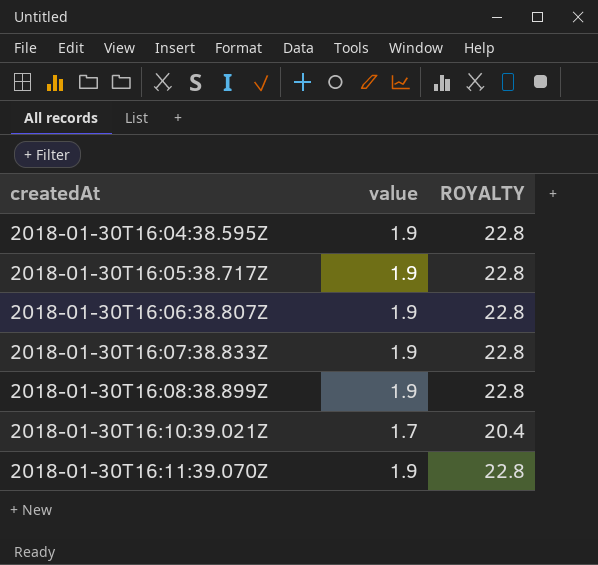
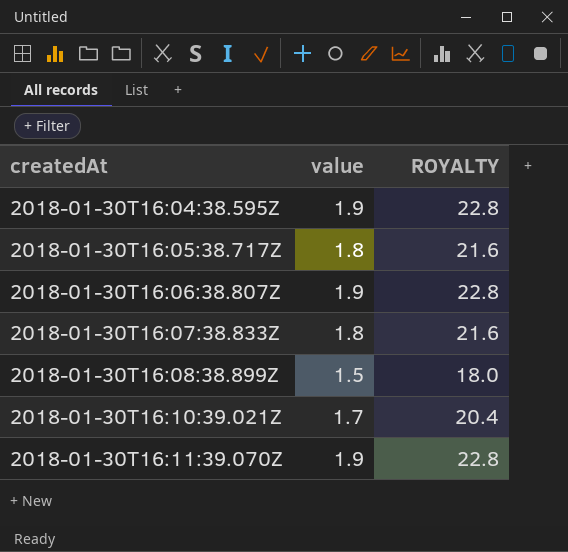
2018-01-30T16:05:38.717Z | value: 1.9 -> 1.8
2018-01-30T16:05:38.717Z | ROYALTY: 22.8 -> 21.6
2018-01-30T16:07:38.833Z | value: 1.9 -> 1.8
2018-01-30T16:07:38.833Z | ROYALTY: 22.8 -> 21.6
2018-01-30T16:08:38.899Z | value: 1.9 -> 1.5
2018-01-30T16:08:38.899Z | ROYALTY: 22.8 -> 18.0

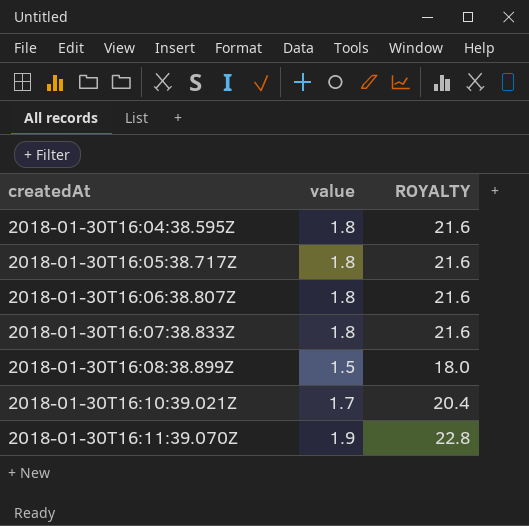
2018-01-30T16:04:38.595Z | value: 1.9 -> 1.8
2018-01-30T16:04:38.595Z | ROYALTY: 22.8 -> 21.6
2018-01-30T16:06:38.807Z | value: 1.9 -> 1.8
2018-01-30T16:06:38.807Z | ROYALTY: 22.8 -> 21.6

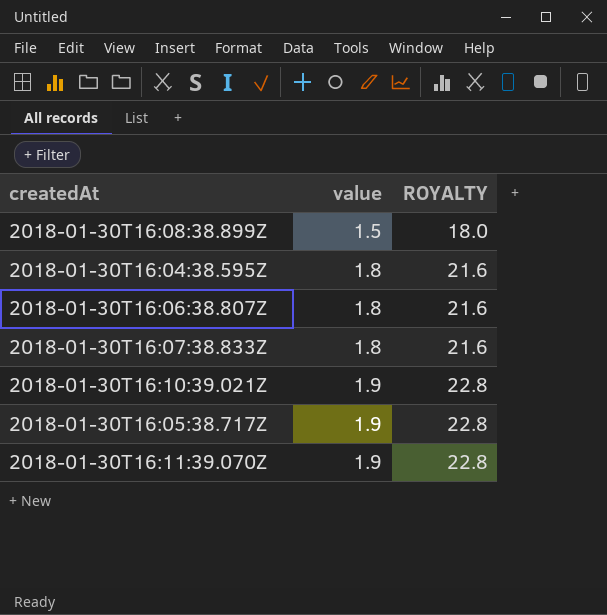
row order: createdAt ascending -> value ascending
2018-01-30T16:10:39.021Z | value: 1.7 -> 1.9
2018-01-30T16:10:39.021Z | ROYALTY: 20.4 -> 22.8
2018-01-30T16:05:38.717Z | value: 1.8 -> 1.9
2018-01-30T16:05:38.717Z | ROYALTY: 21.6 -> 22.8

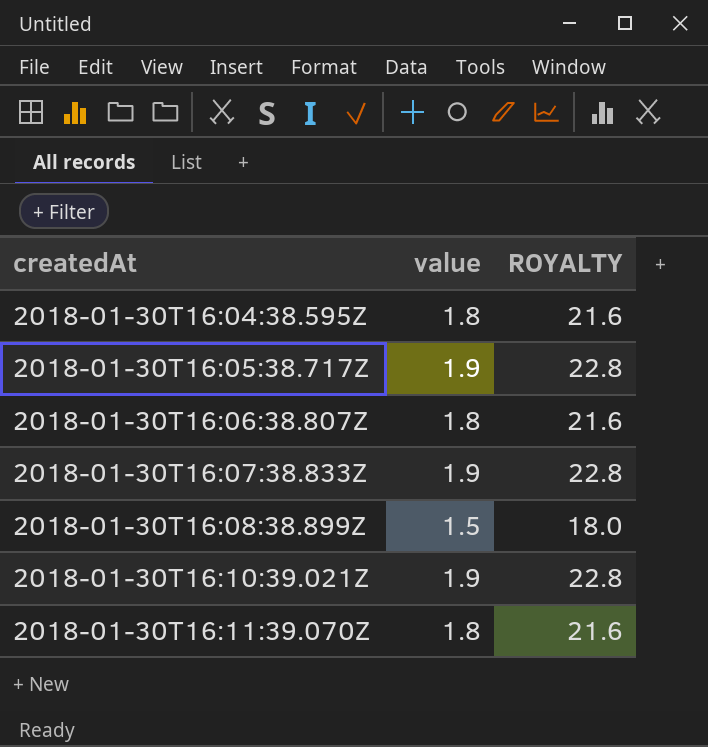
row order: value ascending -> createdAt ascending
2018-01-30T16:07:38.833Z | value: 1.8 -> 1.9
2018-01-30T16:07:38.833Z | ROYALTY: 21.6 -> 22.8
2018-01-30T16:11:39.070Z | value: 1.9 -> 1.8
2018-01-30T16:11:39.070Z | ROYALTY: 22.8 -> 21.6

